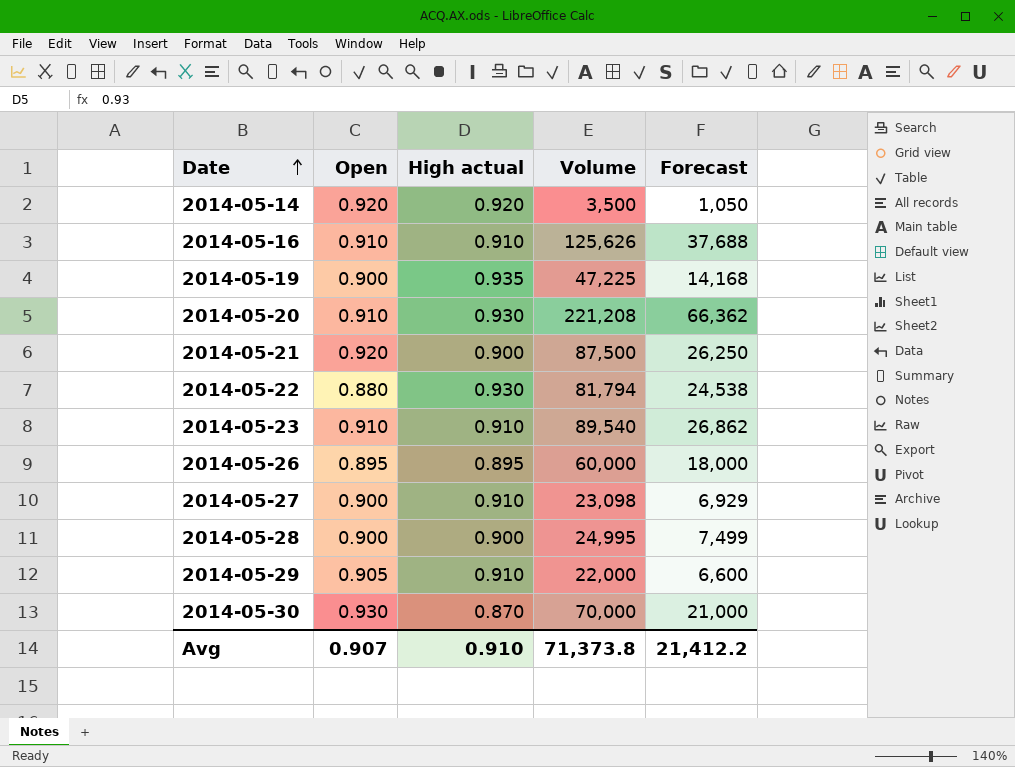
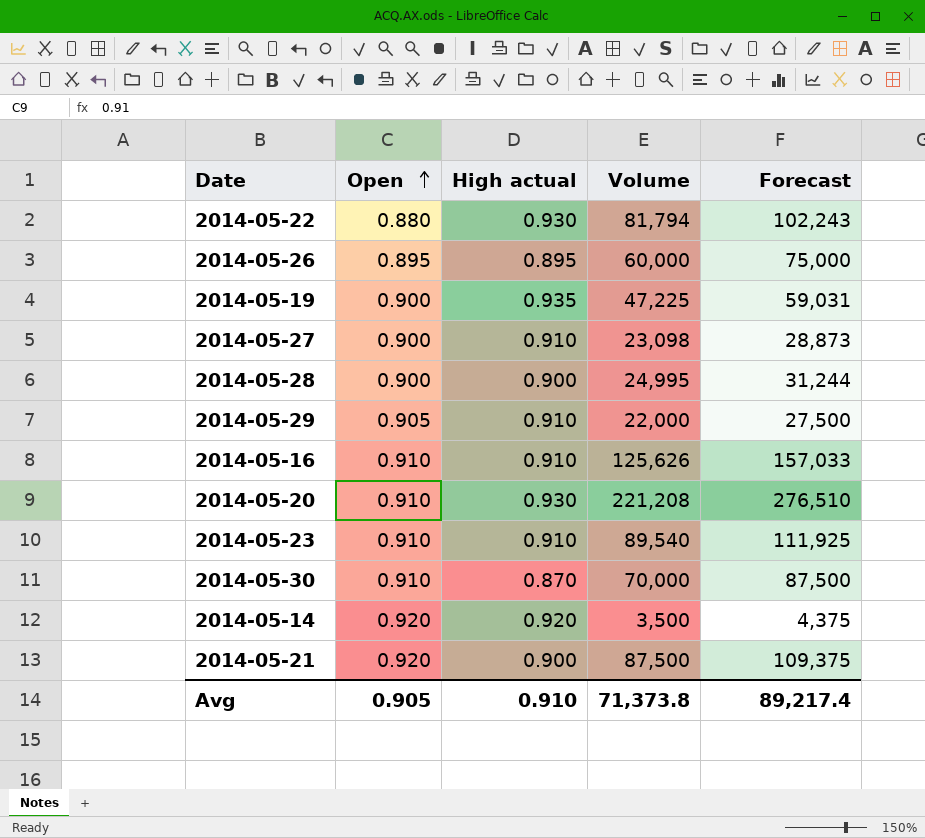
row order: Date ascending -> Open ascending
column Forecast | formula: [Volume] * 0.3 -> [Volume] * 1.25
2014-05-30 | Open: 0.930 -> 0.910
Avg | Open: 0.907 -> 0.905
Avg | Forecast: 21,412.2 -> 89,217.4

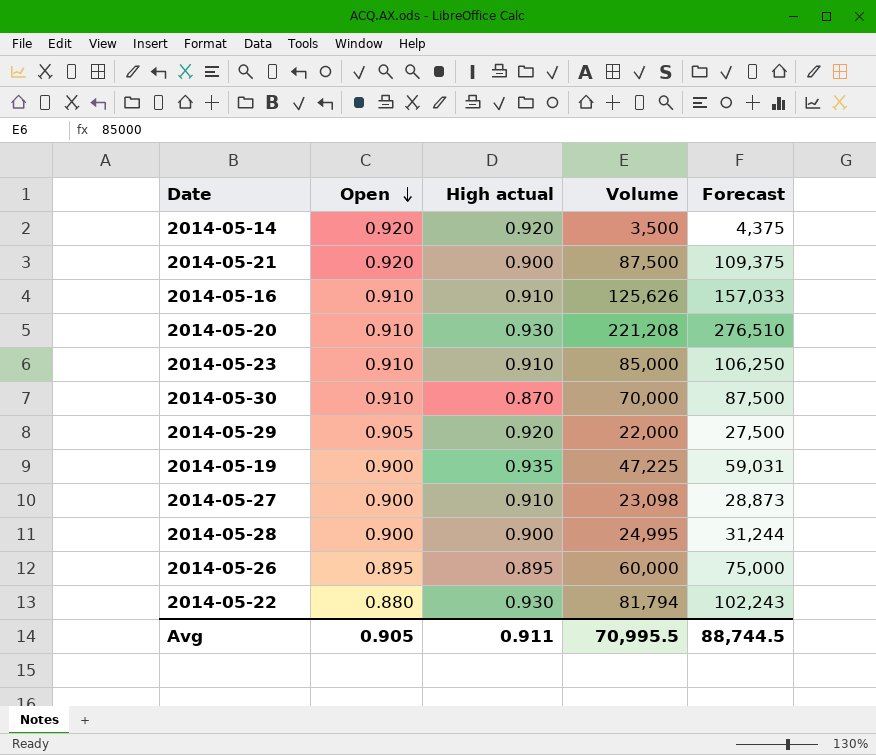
row order: Open ascending -> Open descending
2014-05-23 | Volume: 89,540 -> 85,000
2014-05-23 | Forecast: 111,925 -> 106,250
2014-05-29 | High actual: 0.910 -> 0.920
Avg | High actual: 0.910 -> 0.911
Avg | Volume: 71,373.8 -> 70,995.5
Avg | Forecast: 89,217.4 -> 88,744.5

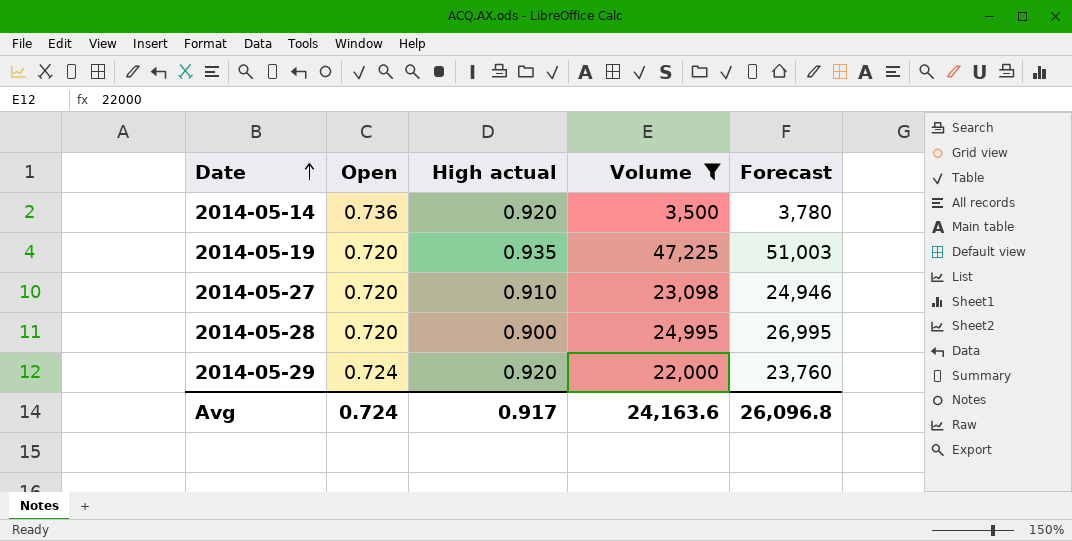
filter: none -> Volume <= 47,225
row order: Open descending -> Date ascending
column Forecast | formula: [Volume] * 1.25 -> [Volume] * 1.08
2014-05-14 | Open: 0.920 -> 0.736
2014-05-19 | Open: 0.900 -> 0.720
2014-05-27 | Open: 0.900 -> 0.720
2014-05-28 | Open: 0.900 -> 0.720
2014-05-29 | Open: 0.905 -> 0.724
Avg | Open: 0.905 -> 0.724
Avg | High actual: 0.911 -> 0.917
Avg | Volume: 70,995.5 -> 24,163.6
Avg | Forecast: 88,744.5 -> 26,096.8

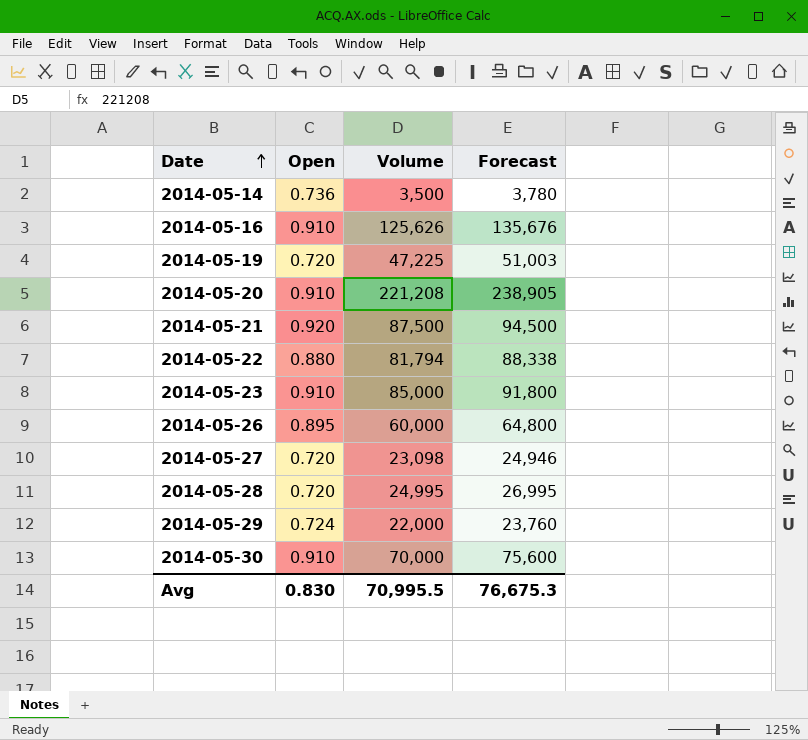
filter: Volume <= 47,225 -> none
column High actual | position: 3 -> none
Avg | Open: 0.724 -> 0.830
Avg | Volume: 24,163.6 -> 70,995.5
Avg | Forecast: 26,096.8 -> 76,675.3

